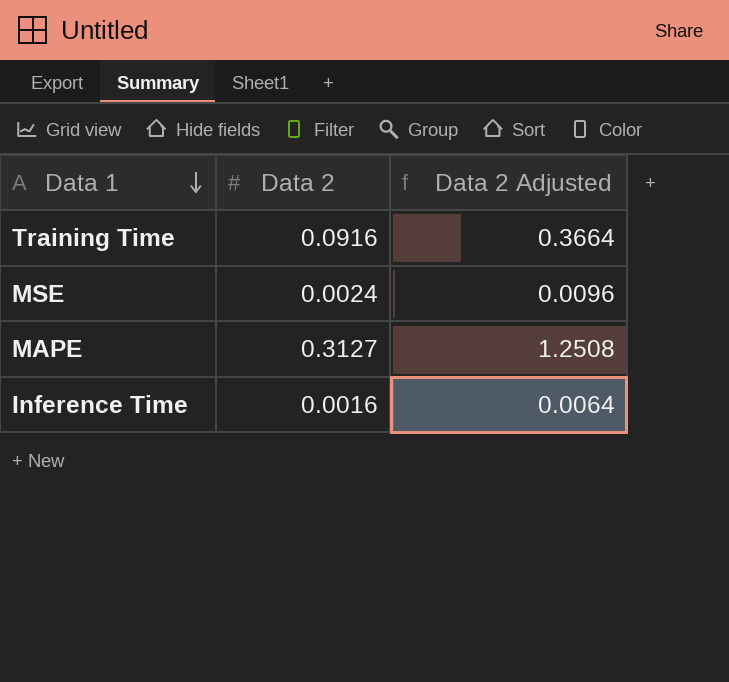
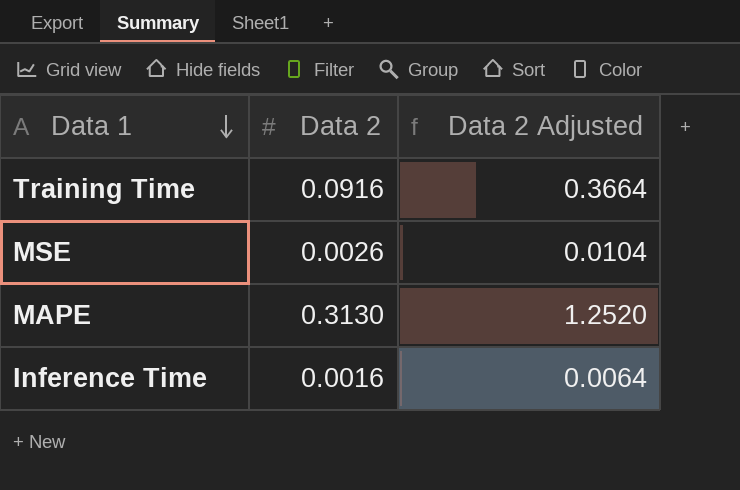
MSE | Data 2: 0.0024 -> 0.0026
MSE | Data 2 Adjusted: 0.0096 -> 0.0104
MAPE | Data 2: 0.3127 -> 0.3130
MAPE | Data 2 Adjusted: 1.2508 -> 1.2520

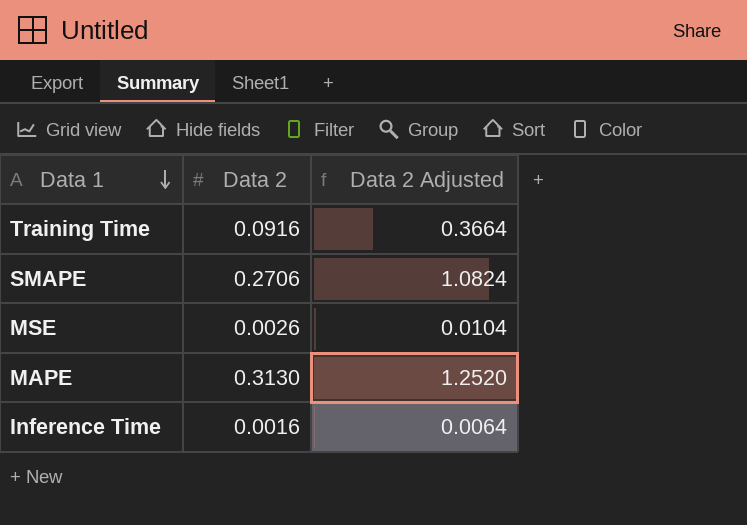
row SMAPE: none -> 0.2706 | 1.0824

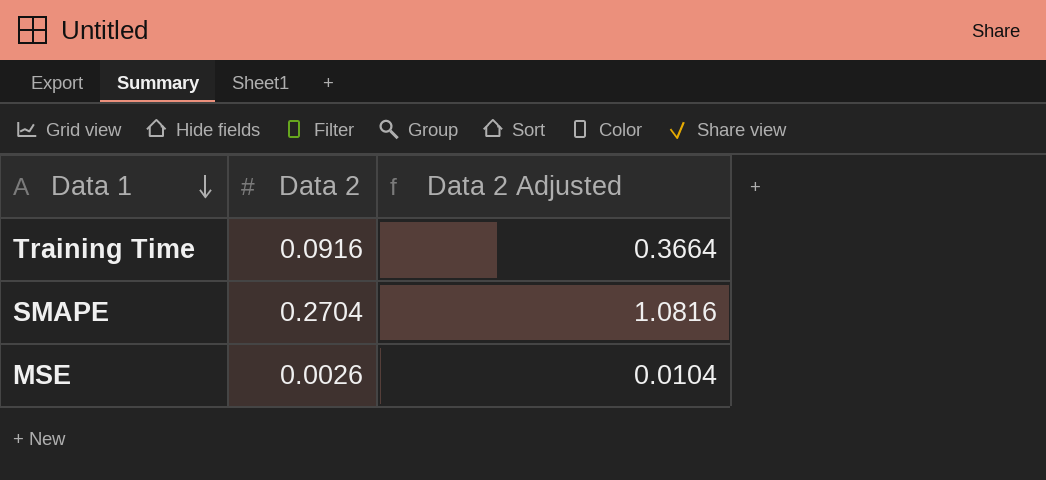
row MAPE: 0.3130 | 1.2520 -> none
row Inference Time: 0.0016 | 0.0064 -> none
SMAPE | Data 2: 0.2706 -> 0.2704
SMAPE | Data 2 Adjusted: 1.0824 -> 1.0816

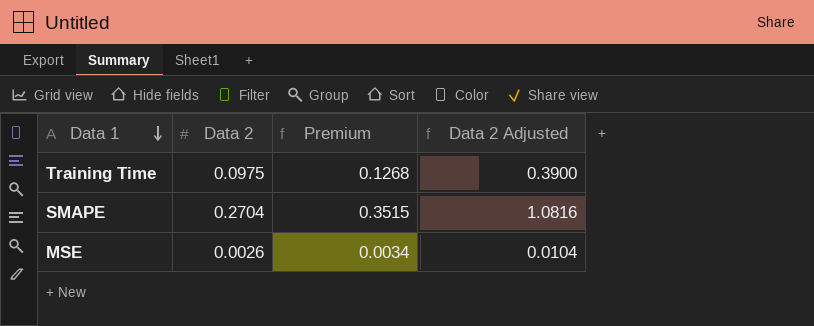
column Premium | formula: none -> [Data 2] * 1.3
Training Time | Data 2: 0.0916 -> 0.0975
Training Time | Data 2 Adjusted: 0.3664 -> 0.3900

